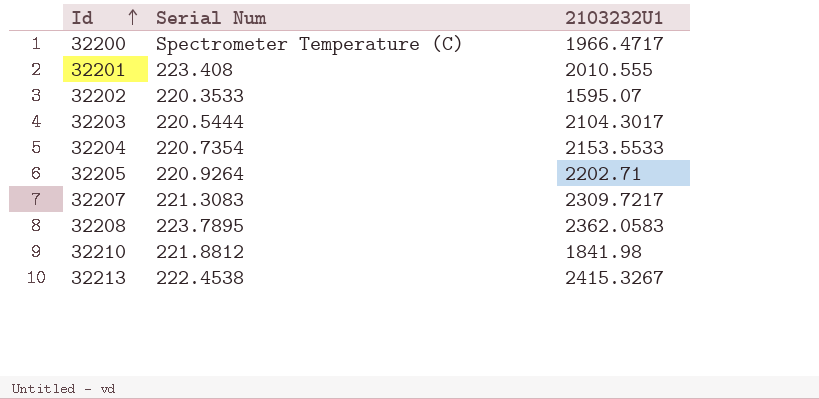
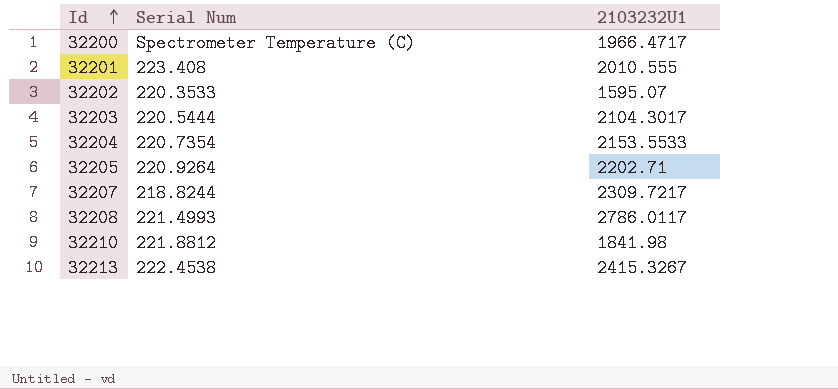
32207 | Serial Num: 221.3083 -> 218.8244
32208 | Serial Num: 223.7895 -> 221.4993
32208 | 2103232U1: 2362.0583 -> 2786.0117

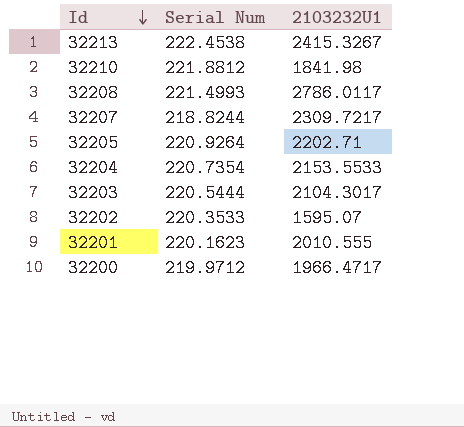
row order: Id ascending -> Id descending
32201 | Serial Num: 223.408 -> 220.1623
32200 | Serial Num: Spectrometer Temperature (C) -> 219.9712

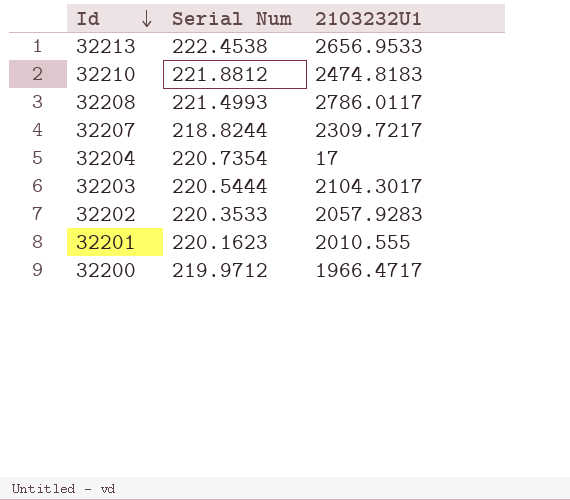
row 32205: 220.9264 | 2202.71 -> none
32213 | 2103232U1: 2415.3267 -> 2656.9533
32210 | 2103232U1: 1841.98 -> 2474.8183
32204 | 2103232U1: 2153.5533 -> 17
32202 | 2103232U1: 1595.07 -> 2057.9283

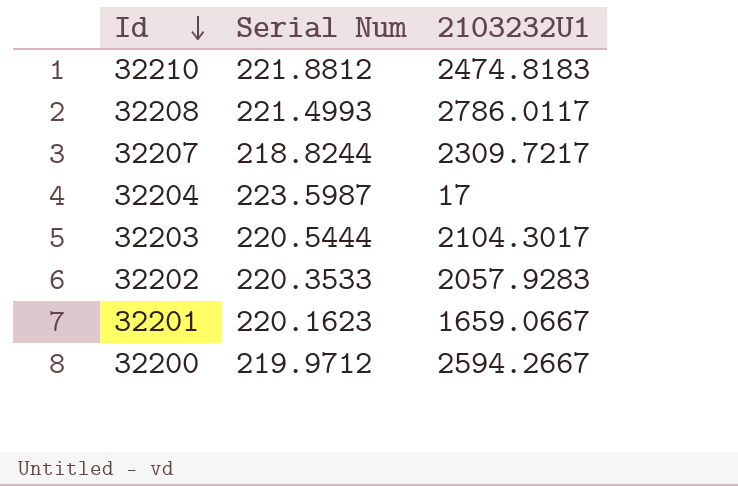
row 32213: 222.4538 | 2656.9533 -> none
32204 | Serial Num: 220.7354 -> 223.5987
32201 | 2103232U1: 2010.555 -> 1659.0667
32200 | 2103232U1: 1966.4717 -> 2594.2667

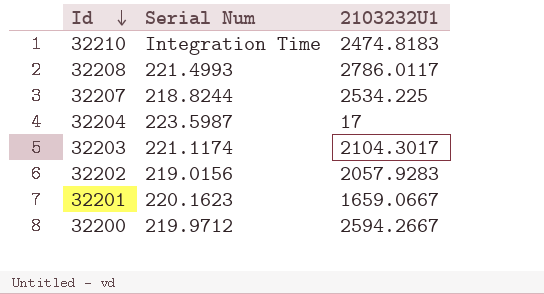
32210 | Serial Num: 221.8812 -> Integration Time
32207 | 2103232U1: 2309.7217 -> 2534.225
32203 | Serial Num: 220.5444 -> 221.1174
32202 | Serial Num: 220.3533 -> 219.0156

